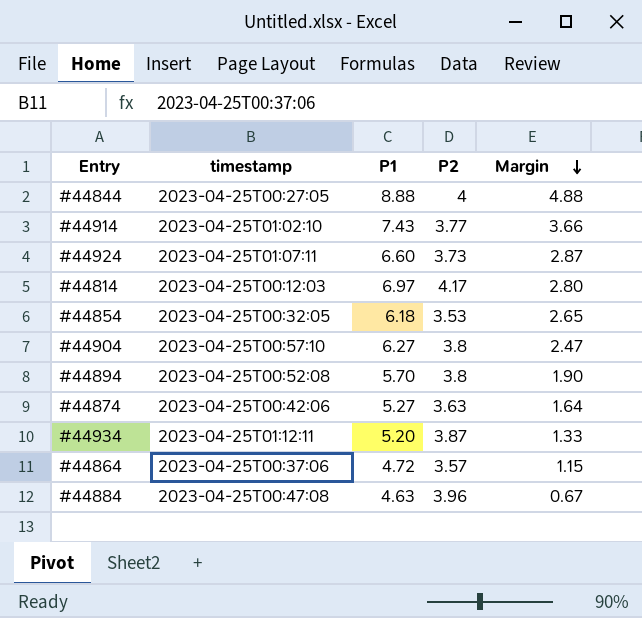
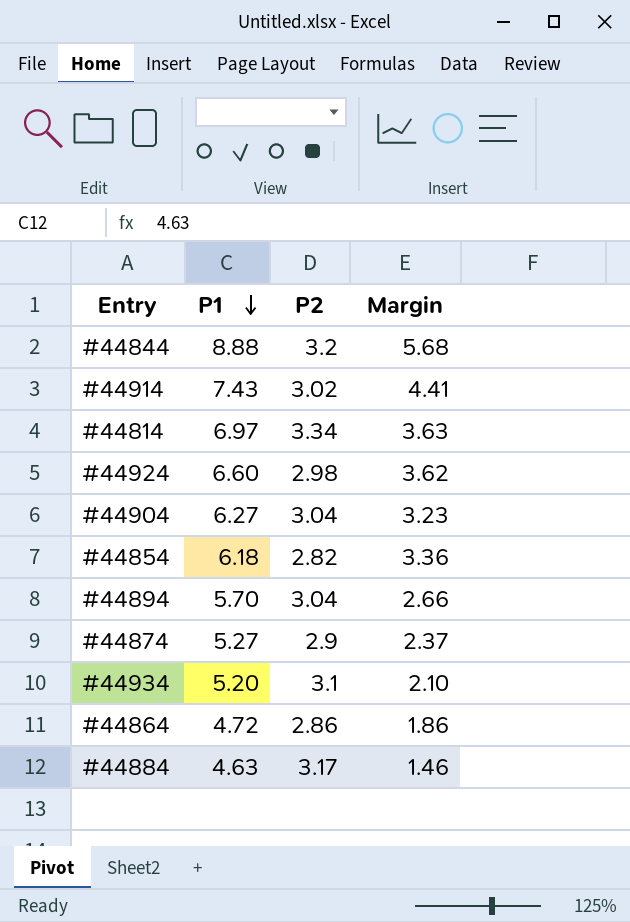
row order: Margin descending -> P1 descending
column timestamp | position: 2 -> none
#44844 | P2: 4 -> 3.2
#44844 | Margin: 4.88 -> 5.68
#44914 | P2: 3.77 -> 3.02
#44914 | Margin: 3.66 -> 4.41
#44814 | P2: 4.17 -> 3.34
#44814 | Margin: 2.80 -> 3.63
#44924 | P2: 3.73 -> 2.98
#44924 | Margin: 2.87 -> 3.62
#44904 | P2: 3.8 -> 3.04
#44904 | Margin: 2.47 -> 3.23
#44854 | P2: 3.53 -> 2.82
#44854 | Margin: 2.65 -> 3.36
#44894 | P2: 3.8 -> 3.04
#44894 | Margin: 1.90 -> 2.66
#44874 | P2: 3.63 -> 2.9
#44874 | Margin: 1.64 -> 2.37
#44934 | P2: 3.87 -> 3.1
#44934 | Margin: 1.33 -> 2.10
#44864 | P2: 3.57 -> 2.86
#44864 | Margin: 1.15 -> 1.86
#44884 | P2: 3.96 -> 3.17
#44884 | Margin: 0.67 -> 1.46

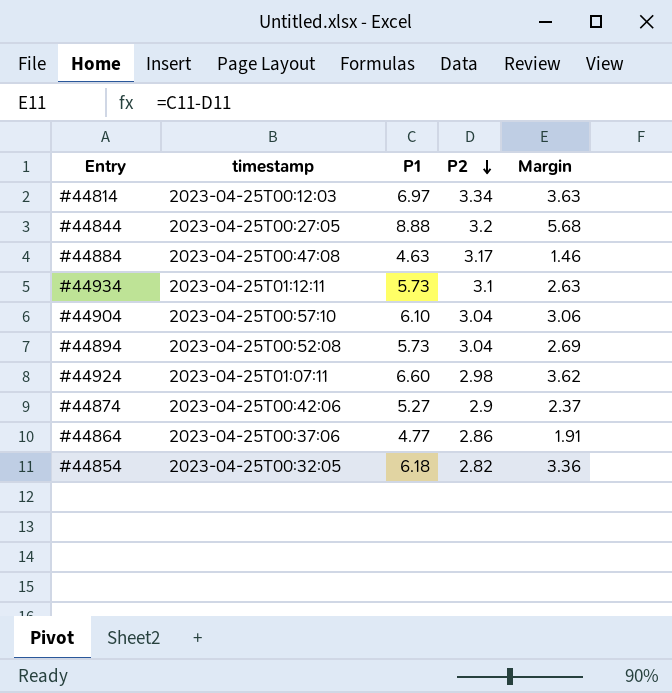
row order: P1 descending -> P2 descending
column timestamp | position: none -> 2
row #44914: 7.43 | 3.02 | 4.41 -> none
#44934 | P1: 5.20 -> 5.73
#44934 | Margin: 2.10 -> 2.63
#44904 | P1: 6.27 -> 6.10
#44904 | Margin: 3.23 -> 3.06
#44894 | P1: 5.70 -> 5.73
#44894 | Margin: 2.66 -> 2.69
#44864 | P1: 4.72 -> 4.77
#44864 | Margin: 1.86 -> 1.91

